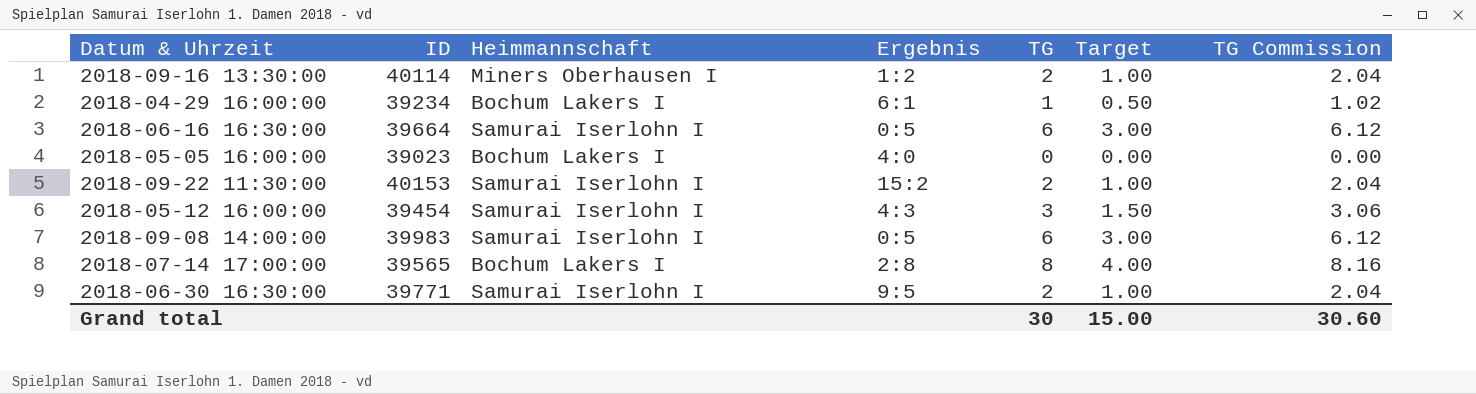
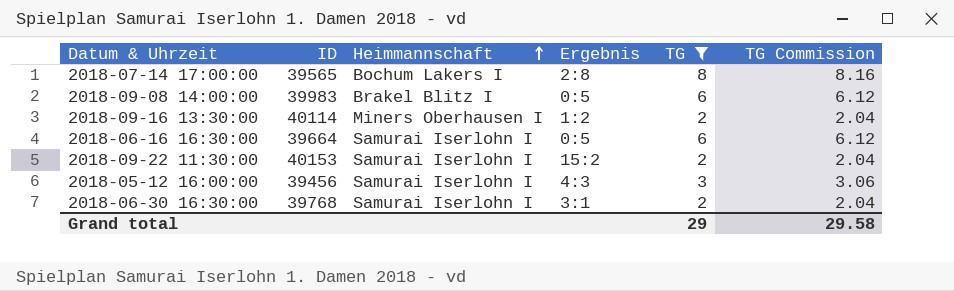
filter: none -> TG >= 2
row order: none -> Heimmannschaft ascending
column Target | formula: [TG] * 0.5 -> none
2018-09-08 14:00:00 | Heimmannschaft: Samurai Iserlohn I -> Brakel Blitz I
2018-05-12 16:00:00 | ID: 39454 -> 39456
2018-06-30 16:30:00 | ID: 39771 -> 39768
2018-06-30 16:30:00 | Ergebnis: 9:5 -> 3:1
Grand total | TG: 30 -> 29
Grand total | TG Commission: 30.60 -> 29.58

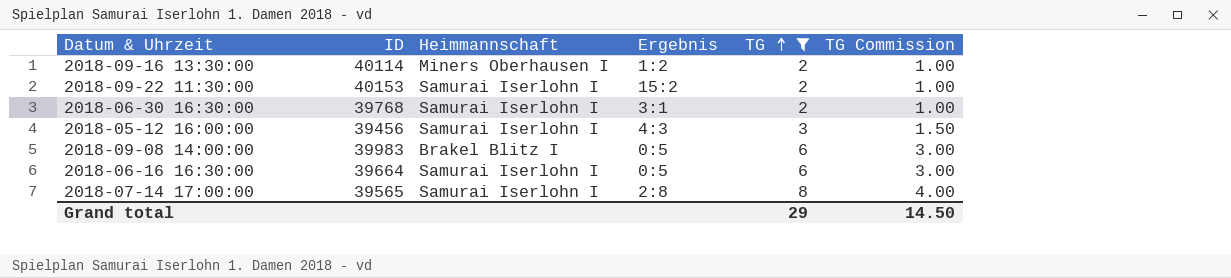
row order: Heimmannschaft ascending -> TG ascending
column TG Commission | formula: [TG] * 1.02 -> [TG] * 0.5
2018-07-14 17:00:00 | Heimmannschaft: Bochum Lakers I -> Samurai Iserlohn I
Grand total | TG Commission: 29.58 -> 14.50

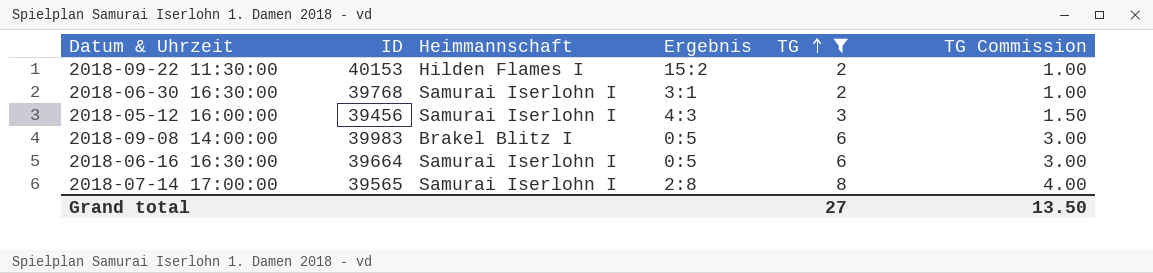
row 2018-09-16 13:30:00: 40114 | Miners Oberhausen I | 1:2 | 2 | 1.00 -> none
2018-09-22 11:30:00 | Heimmannschaft: Samurai Iserlohn I -> Hilden Flames I
Grand total | TG: 29 -> 27
Grand total | TG Commission: 14.50 -> 13.50

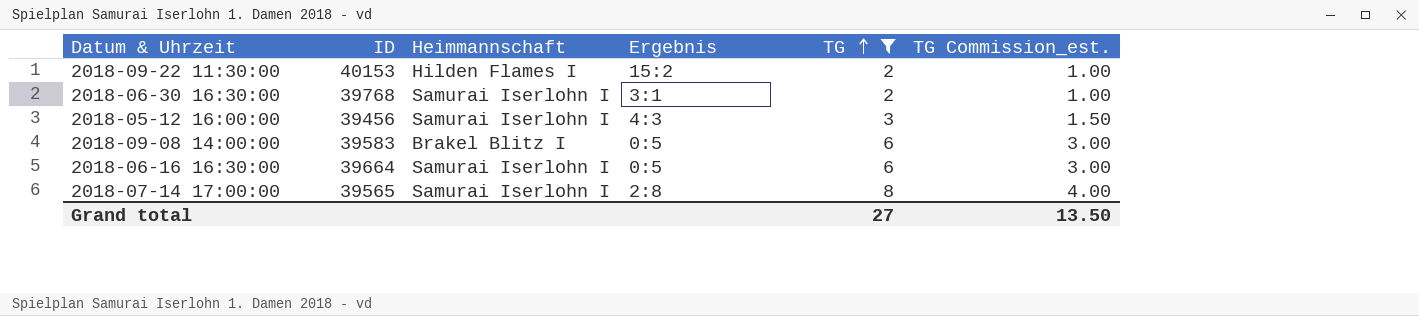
column name: TG Commission -> TG Commission_est.
2018-09-08 14:00:00 | ID: 39983 -> 39583

